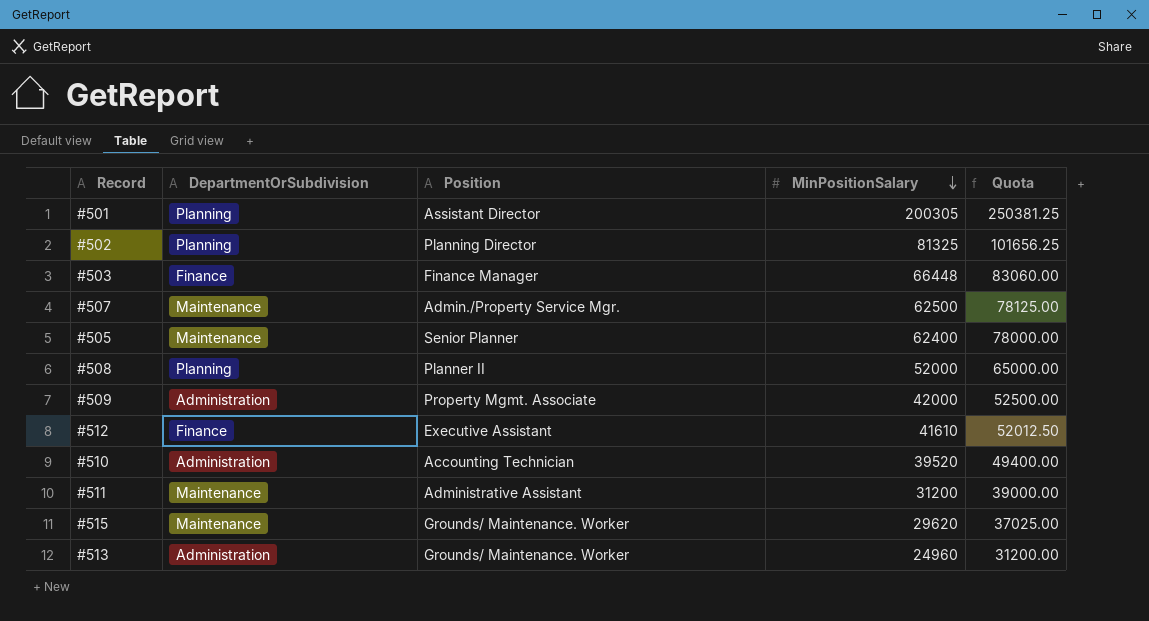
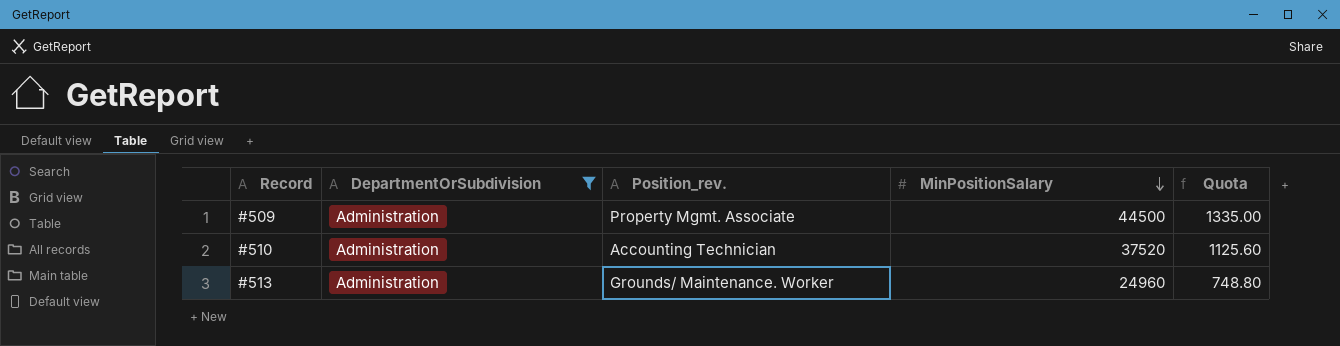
filter: none -> DepartmentOrSubdivision = Administration
column name: Position -> Position_rev.
column Quota | formula: [MinPositionSalary] * 1.25 -> [MinPositionSalary] * 0.03
#509 | MinPositionSalary: 42000 -> 44500
#510 | MinPositionSalary: 39520 -> 37520

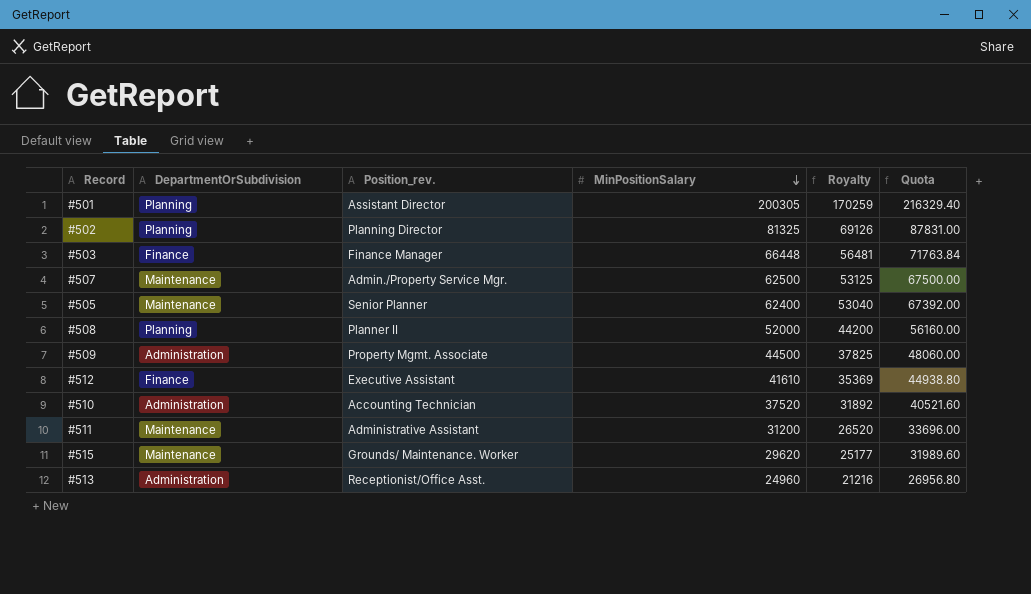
filter: DepartmentOrSubdivision = Administration -> none
column Royalty | formula: none -> [MinPositionSalary] * 0.85
column Quota | formula: [MinPositionSalary] * 0.03 -> [MinPositionSalary] * 1.08
#513 | Position_rev.: Grounds/ Maintenance. Worker -> Receptionist/Office Asst.

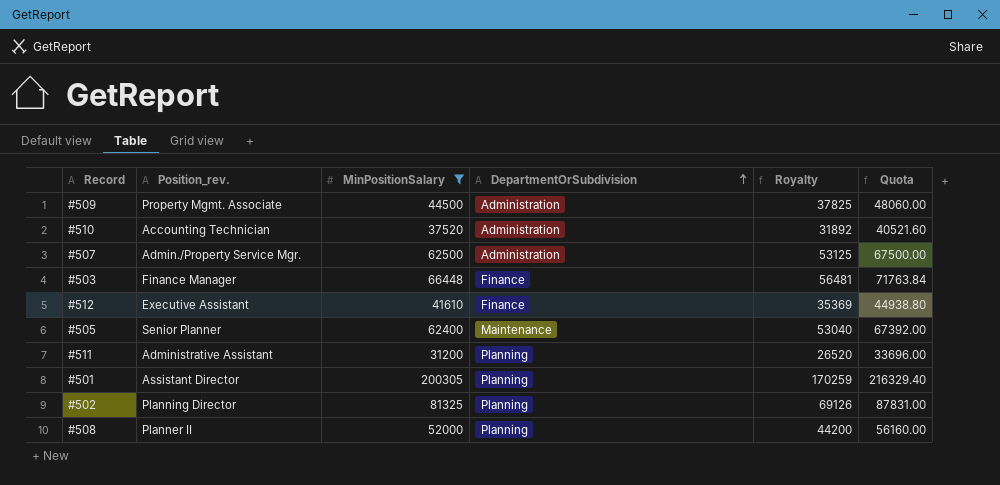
filter: none -> MinPositionSalary >= 31200
row order: MinPositionSalary descending -> DepartmentOrSubdivision ascending
column DepartmentOrSubdivision | position: 2 -> 4
#507 | DepartmentOrSubdivision: Maintenance -> Administration
#511 | DepartmentOrSubdivision: Maintenance -> Planning

